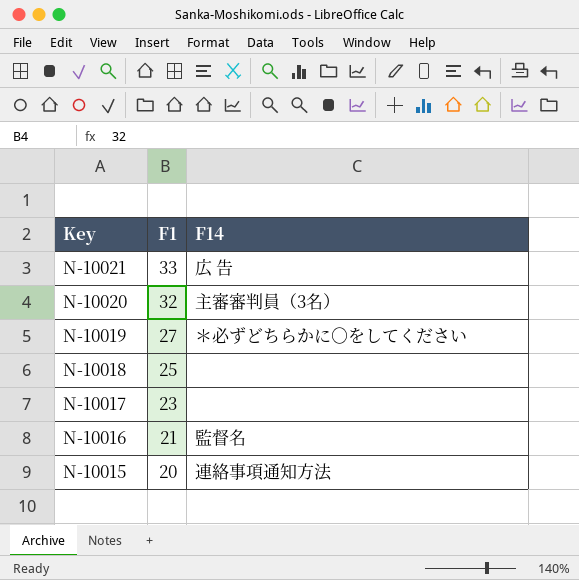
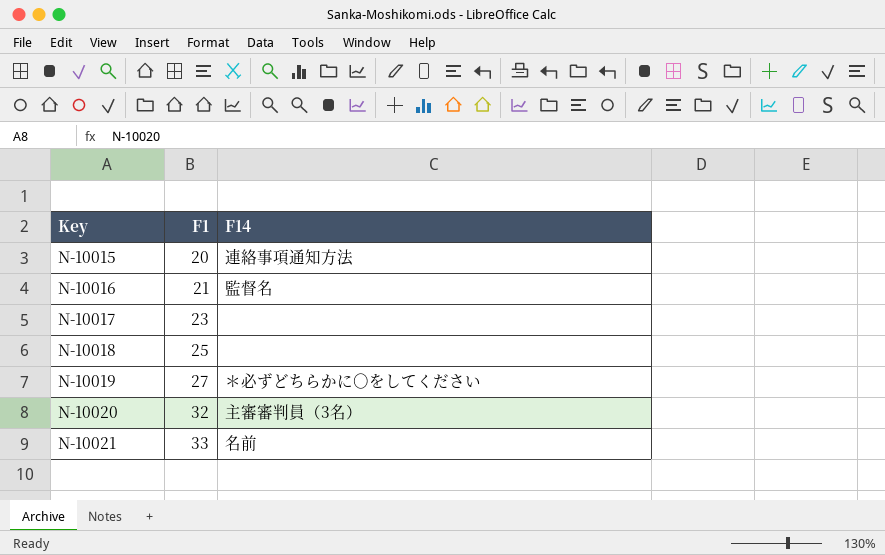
row order: Key descending -> Key ascending
N-10021 | F14: 広 告 -> 名前

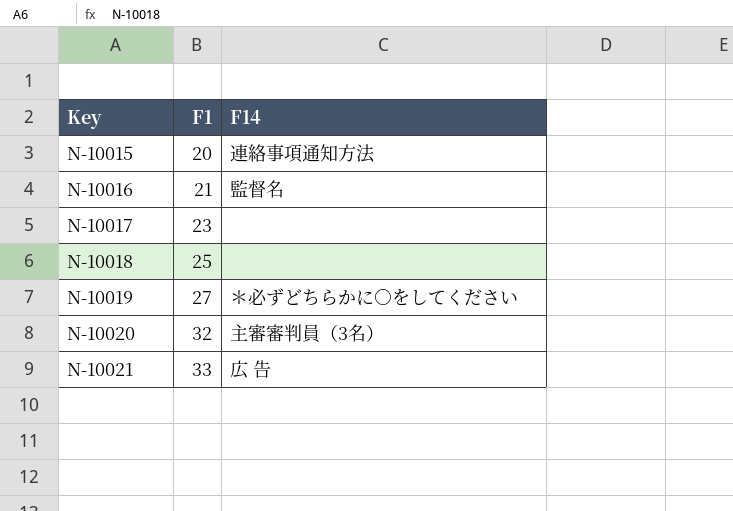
N-10021 | F14: 名前 -> 広 告

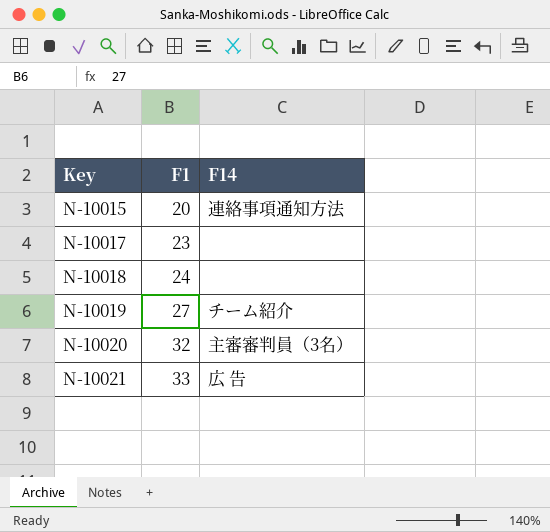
row N-10016: 21 | 監督名 -> none
N-10018 | F1: 25 -> 24
N-10019 | F14: ＊必ずどちらかに○をしてください -> チーム紹介

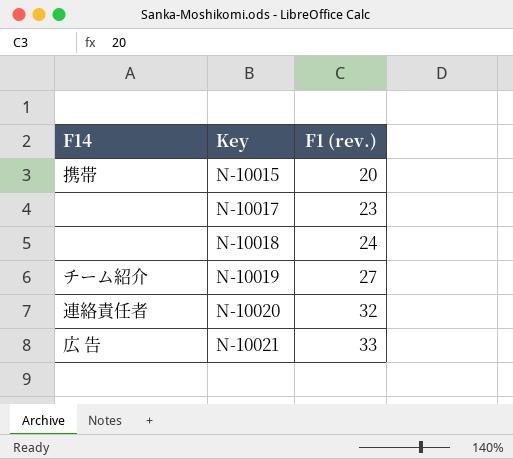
column F14 | position: 3 -> 1
column name: F1 -> F1 (rev.)
N-10015 | F14: 連絡事項通知方法 -> 携帯
N-10020 | F14: 主審審判員（3名） -> 連絡責任者

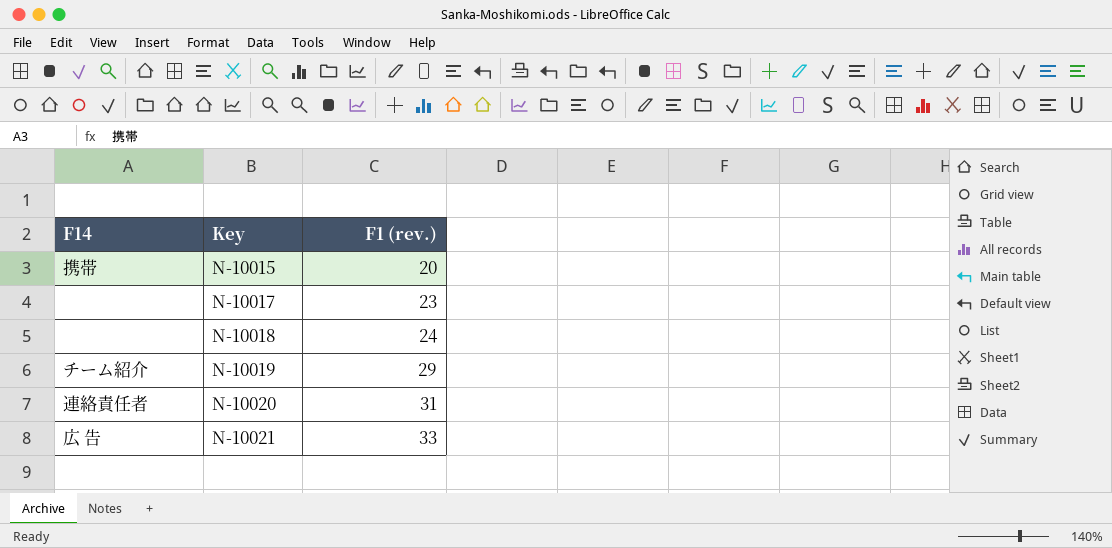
N-10019 | F1 (rev.): 27 -> 29
N-10020 | F1 (rev.): 32 -> 31

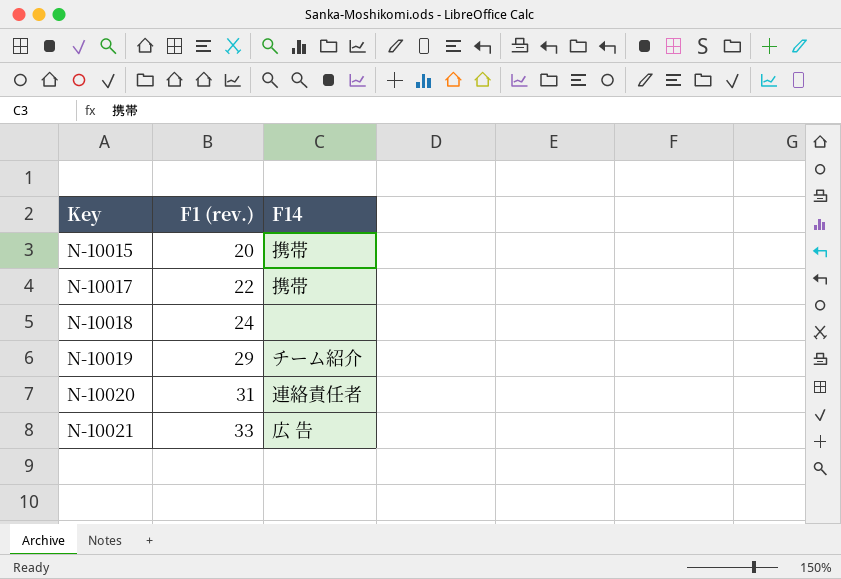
column F14 | position: 1 -> 3
N-10017 | F1 (rev.): 23 -> 22
N-10017 | F14: none -> 携帯

